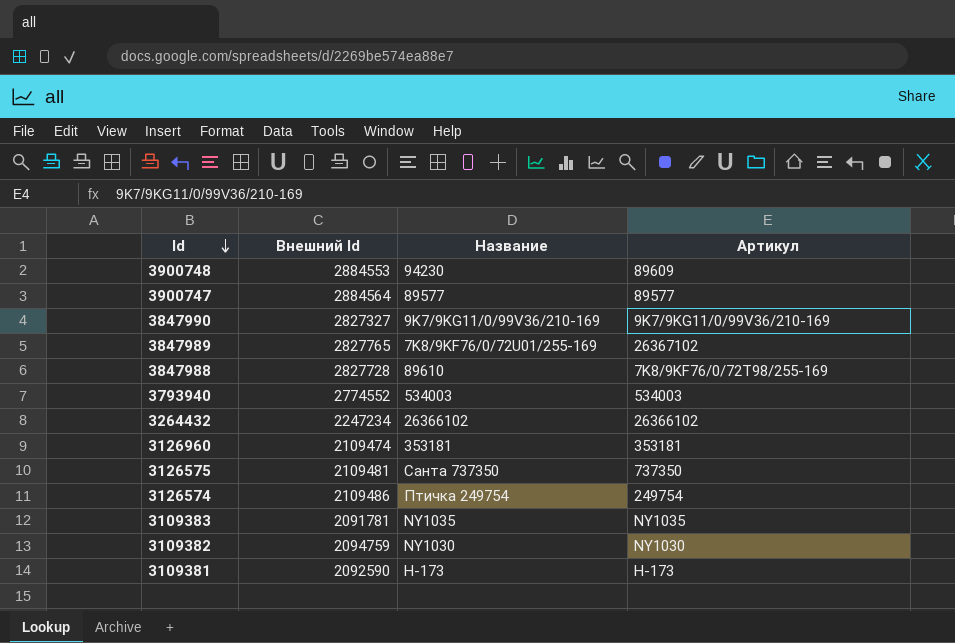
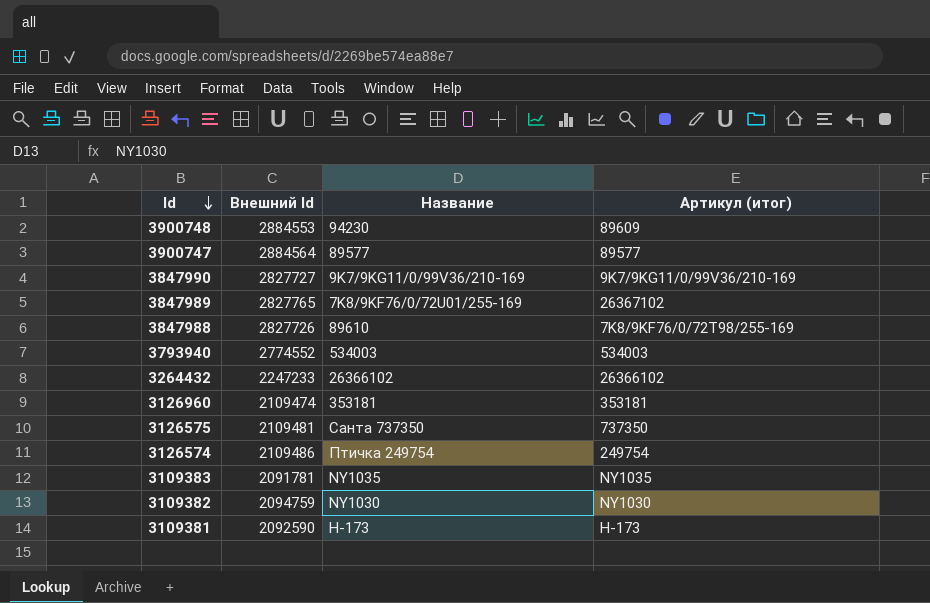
column name: Артикул -> Артикул (итог)
3847990 | Внешний Id: 2827327 -> 2827727
3847988 | Внешний Id: 2827728 -> 2827726
3264432 | Внешний Id: 2247234 -> 2247233

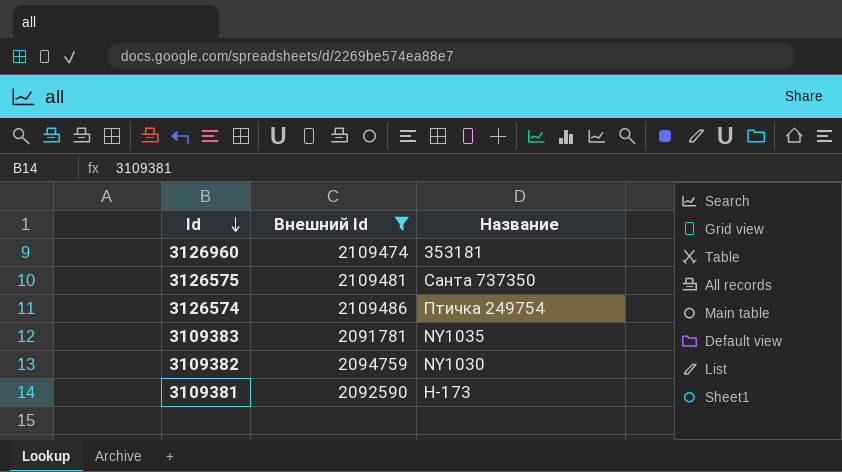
filter: none -> Внешний Id <= 2109486
column Артикул (итог) | position: 4 -> none

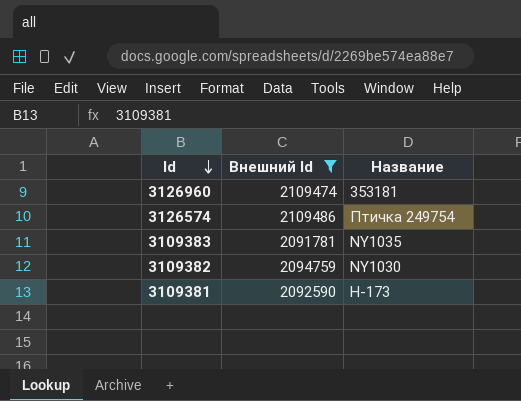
row 3126575: 2109481 | Санта 737350 -> none

